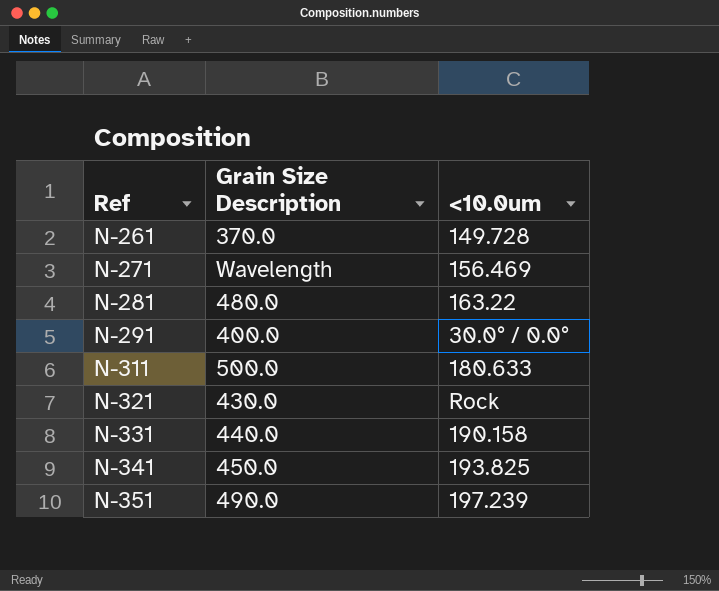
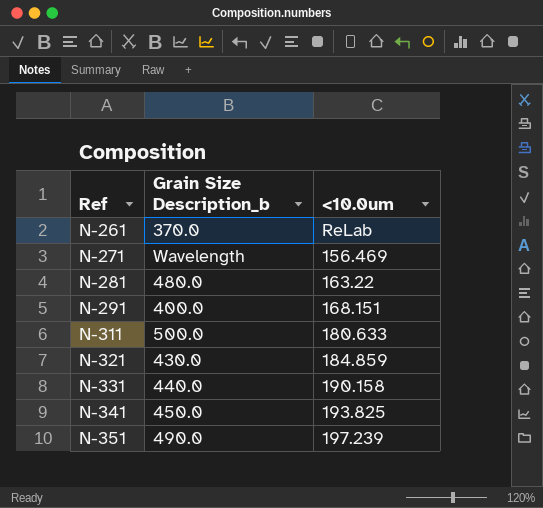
column name: Grain Size Description -> Grain Size Description_b
N-261 | <10.0um: 149.728 -> ReLab
N-291 | <10.0um: 30.0° / 0.0° -> 168.151
N-321 | <10.0um: Rock -> 184.859

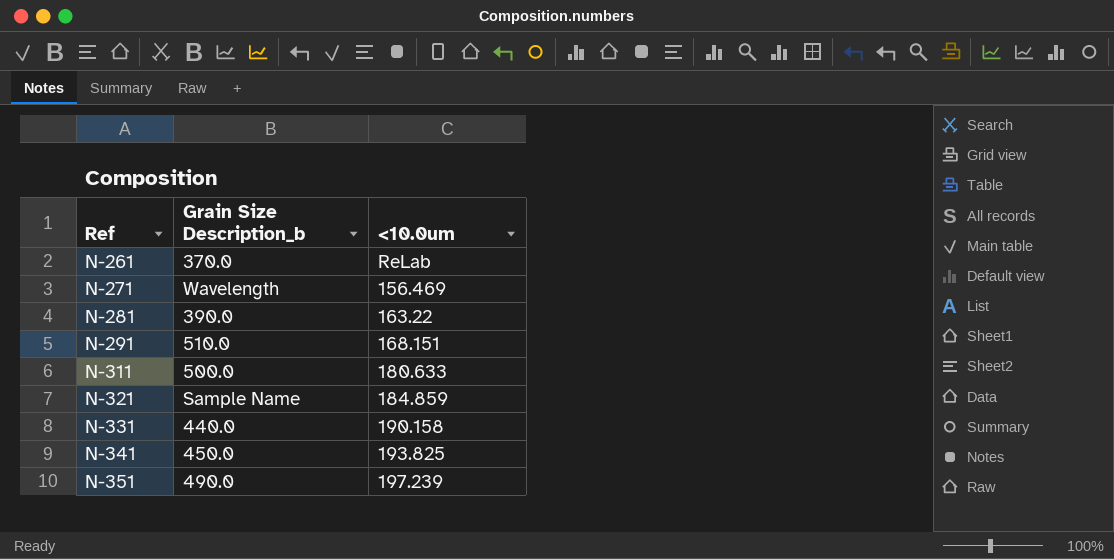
N-281 | Grain Size Description_b: 480.0 -> 390.0
N-291 | Grain Size Description_b: 400.0 -> 510.0
N-321 | Grain Size Description_b: 430.0 -> Sample Name

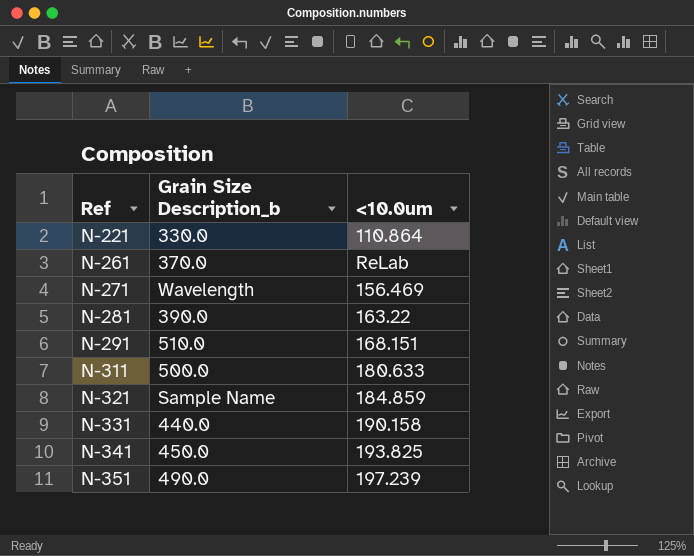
row N-221: none -> 330.0 | 110.864

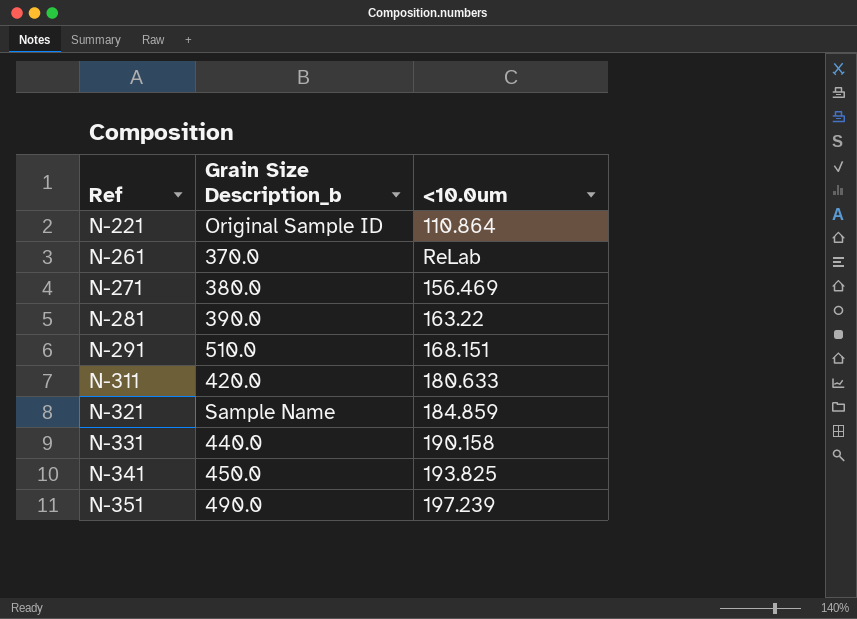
N-221 | Grain Size Description_b: 330.0 -> Original Sample ID
N-271 | Grain Size Description_b: Wavelength -> 380.0
N-311 | Grain Size Description_b: 500.0 -> 420.0

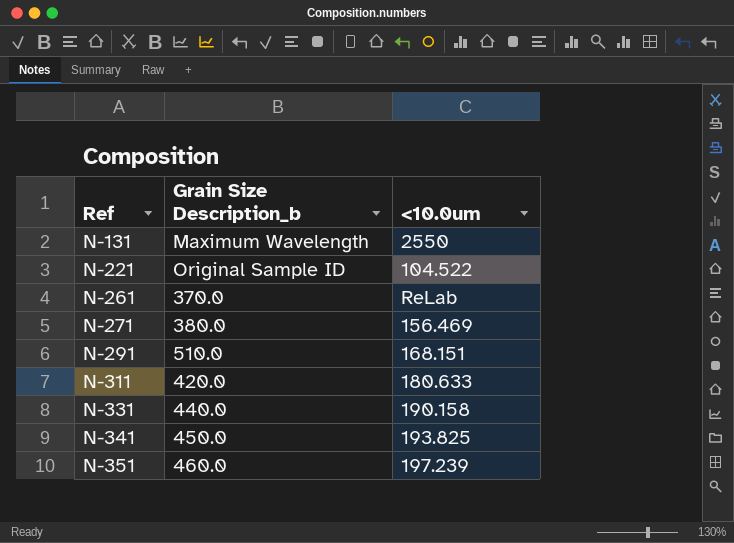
row N-281: 390.0 | 163.22 -> none
row N-321: Sample Name | 184.859 -> none
row N-131: none -> Maximum Wavelength | 2550
N-221 | <10.0um: 110.864 -> 104.522
N-351 | Grain Size Description_b: 490.0 -> 460.0

